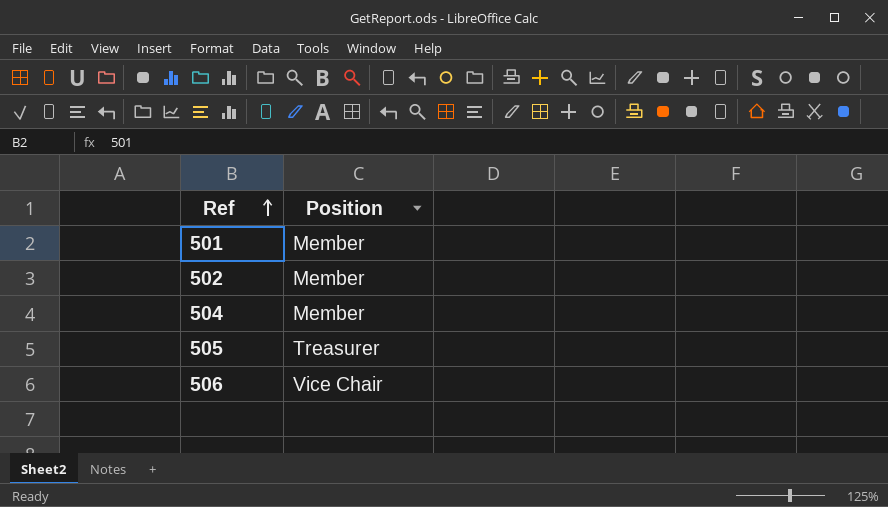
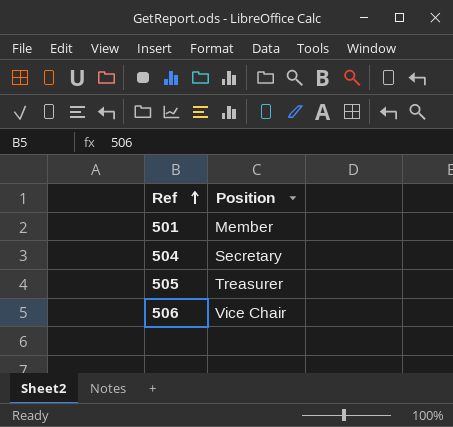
row 502: Member -> none
504 | Position: Member -> Secretary

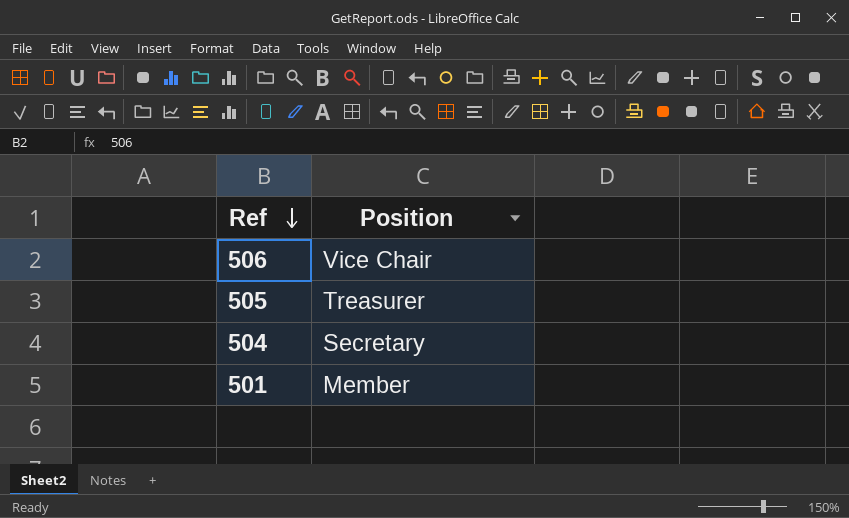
row order: Ref ascending -> Ref descending

